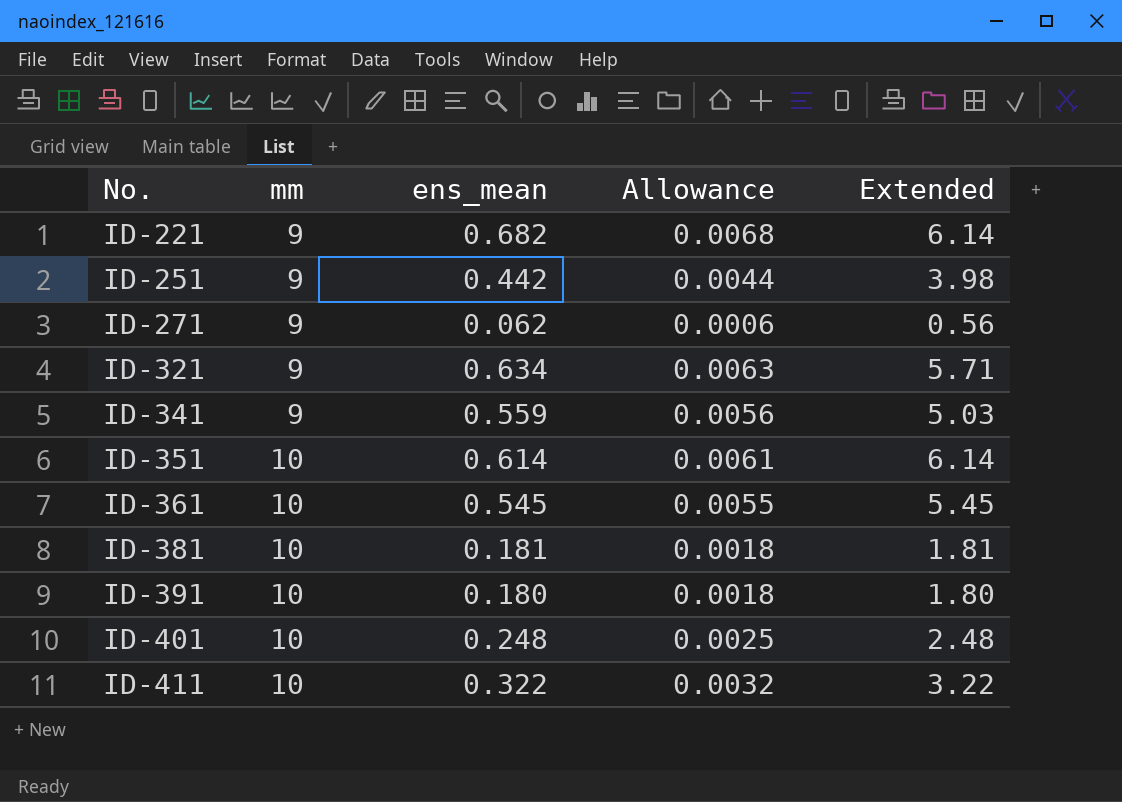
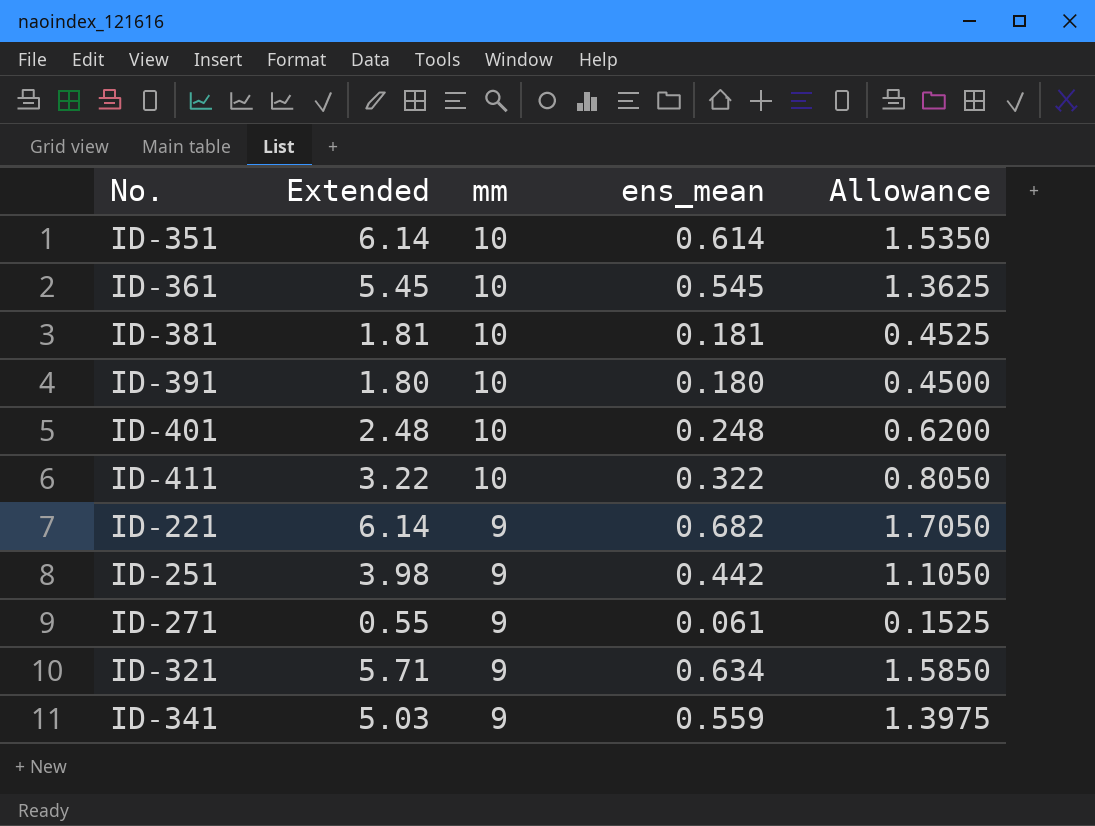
row order: No. ascending -> mm descending
column Extended | position: 5 -> 2
column Allowance | formula: [ens_mean] * 0.01 -> [ens_mean] * 2.5
ID-271 | Extended: 0.56 -> 0.55
ID-271 | ens_mean: 0.062 -> 0.061

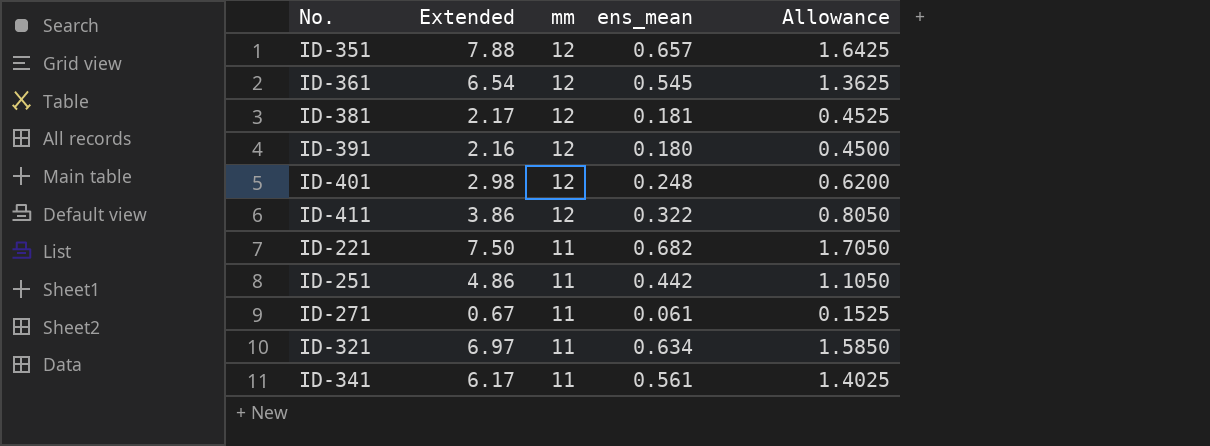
ID-351 | Extended: 6.14 -> 7.88
ID-351 | mm: 10 -> 12
ID-351 | ens_mean: 0.614 -> 0.657
ID-351 | Allowance: 1.5350 -> 1.6425
ID-361 | Extended: 5.45 -> 6.54
ID-361 | mm: 10 -> 12
ID-381 | Extended: 1.81 -> 2.17
ID-381 | mm: 10 -> 12
ID-391 | Extended: 1.80 -> 2.16
ID-391 | mm: 10 -> 12
ID-401 | Extended: 2.48 -> 2.98
ID-401 | mm: 10 -> 12
ID-411 | Extended: 3.22 -> 3.86
ID-411 | mm: 10 -> 12
ID-221 | Extended: 6.14 -> 7.50
ID-221 | mm: 9 -> 11
ID-251 | Extended: 3.98 -> 4.86
ID-251 | mm: 9 -> 11
ID-271 | Extended: 0.55 -> 0.67
ID-271 | mm: 9 -> 11
ID-321 | Extended: 5.71 -> 6.97
ID-321 | mm: 9 -> 11
ID-341 | Extended: 5.03 -> 6.17
ID-341 | mm: 9 -> 11
ID-341 | ens_mean: 0.559 -> 0.561
ID-341 | Allowance: 1.3975 -> 1.4025

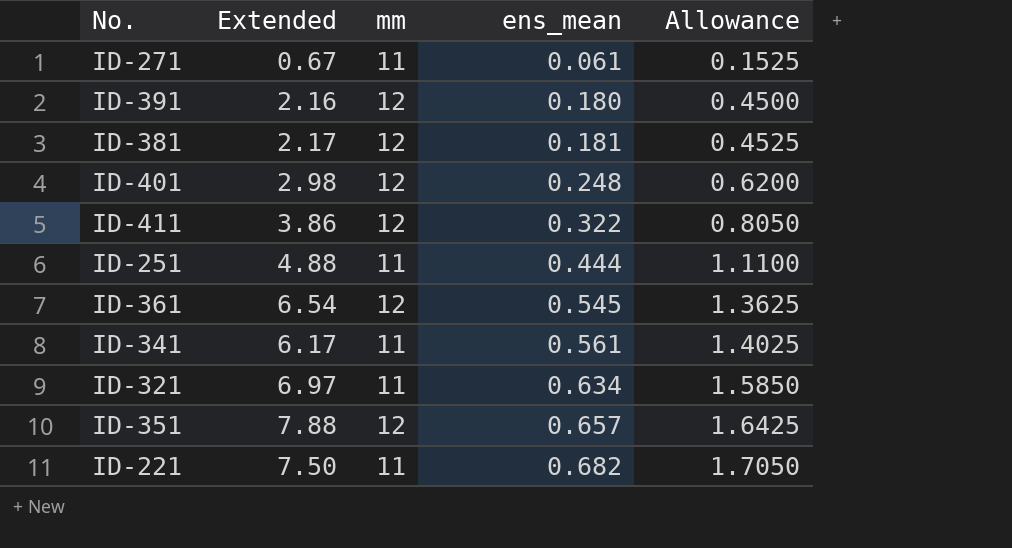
row order: mm descending -> ens_mean ascending
ID-251 | Extended: 4.86 -> 4.88
ID-251 | ens_mean: 0.442 -> 0.444
ID-251 | Allowance: 1.1050 -> 1.1100

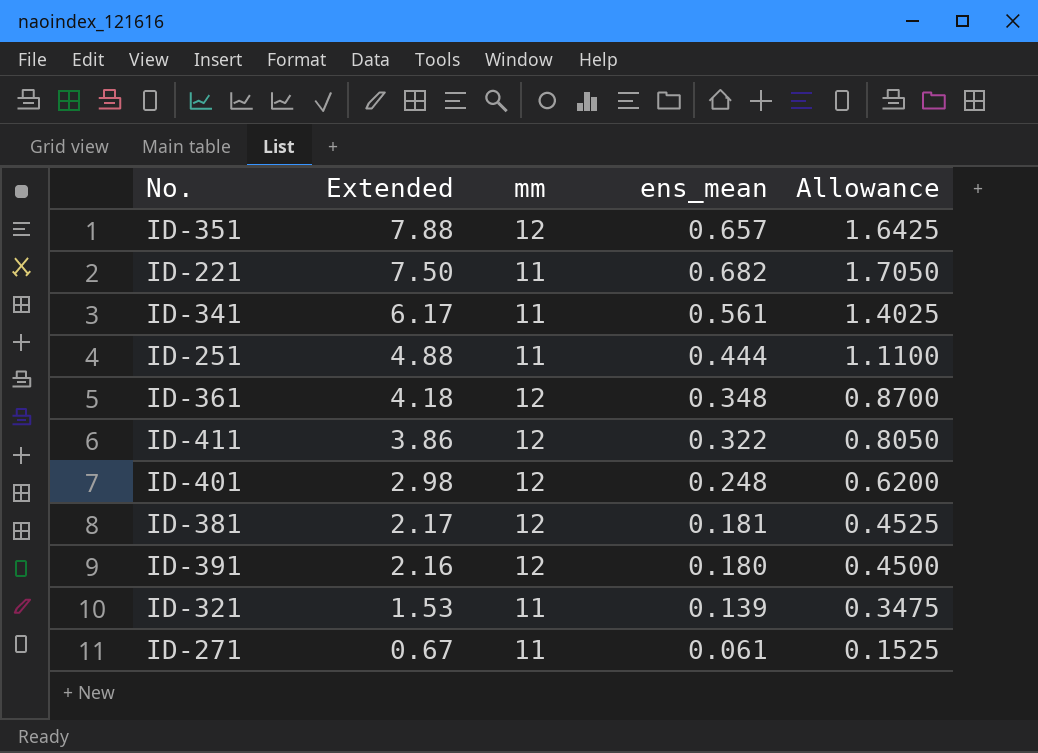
row order: ens_mean ascending -> Extended descending
ID-361 | Extended: 6.54 -> 4.18
ID-361 | ens_mean: 0.545 -> 0.348
ID-361 | Allowance: 1.3625 -> 0.8700
ID-321 | Extended: 6.97 -> 1.53
ID-321 | ens_mean: 0.634 -> 0.139
ID-321 | Allowance: 1.5850 -> 0.3475

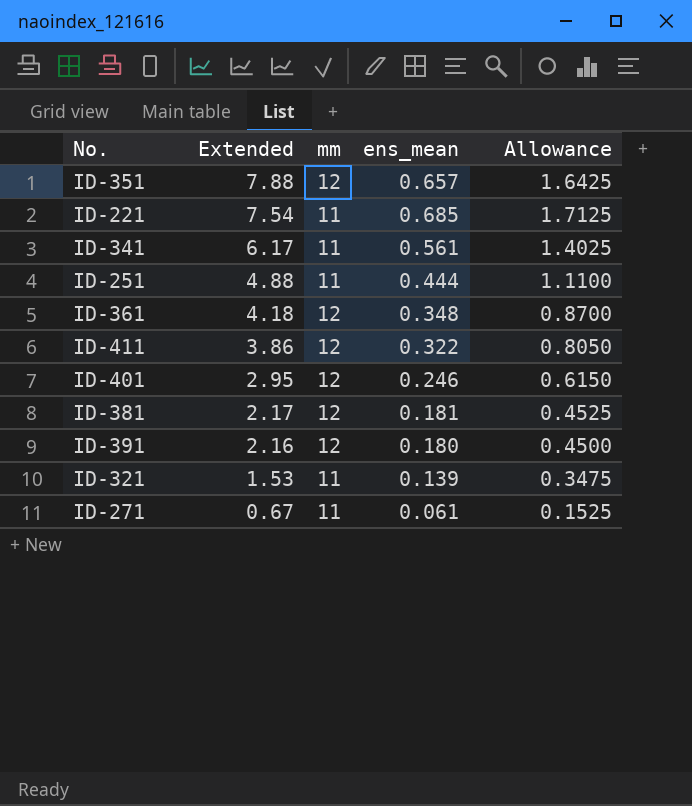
ID-221 | Extended: 7.50 -> 7.54
ID-221 | ens_mean: 0.682 -> 0.685
ID-221 | Allowance: 1.7050 -> 1.7125
ID-401 | Extended: 2.98 -> 2.95
ID-401 | ens_mean: 0.248 -> 0.246
ID-401 | Allowance: 0.6200 -> 0.6150

